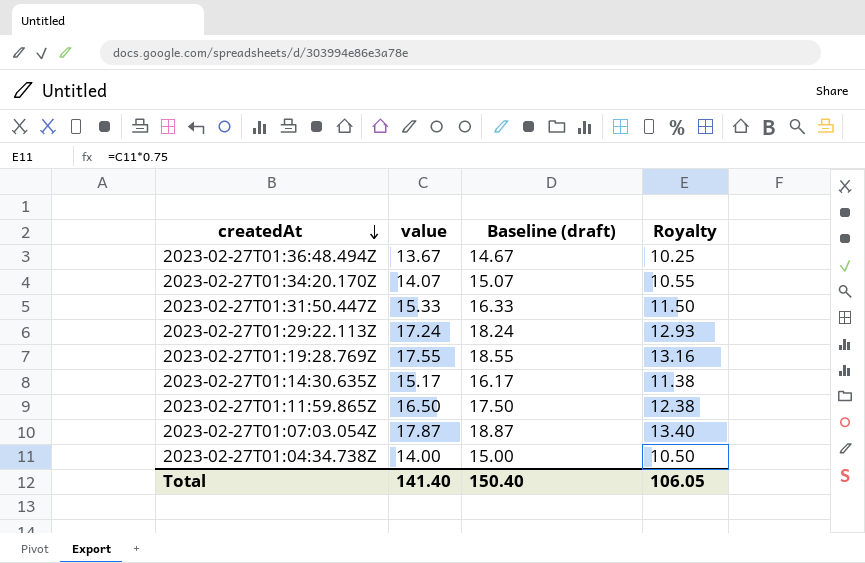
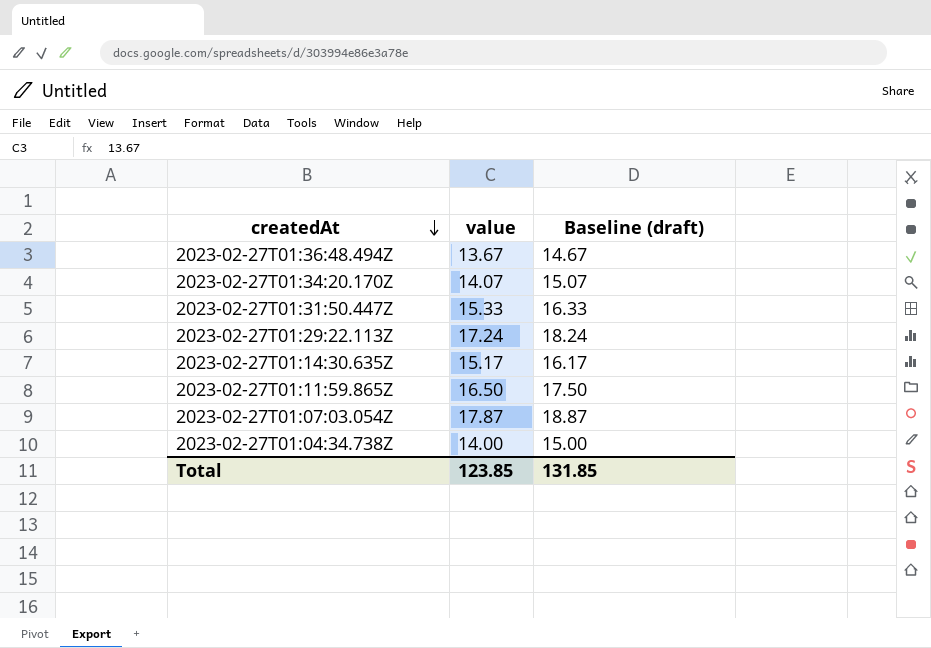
column Royalty | formula: [value] * 0.75 -> none
row 2023-02-27T01:19:28.769Z: 17.55 | 18.55 | 13.16 -> none
Total | value: 141.40 -> 123.85
Total | Baseline (draft): 150.40 -> 131.85

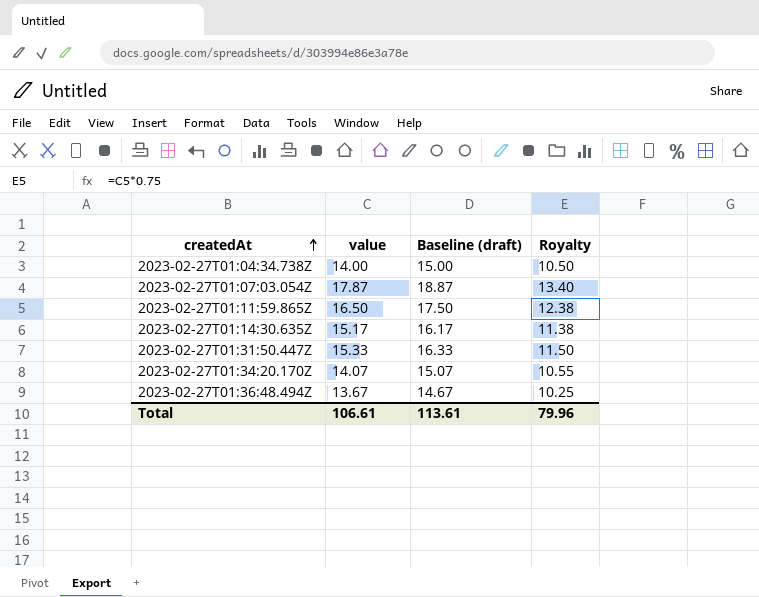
row order: createdAt descending -> createdAt ascending
column Royalty | formula: none -> [value] * 0.75
row 2023-02-27T01:29:22.113Z: 17.24 | 18.24 -> none
Total | value: 123.85 -> 106.61
Total | Baseline (draft): 131.85 -> 113.61

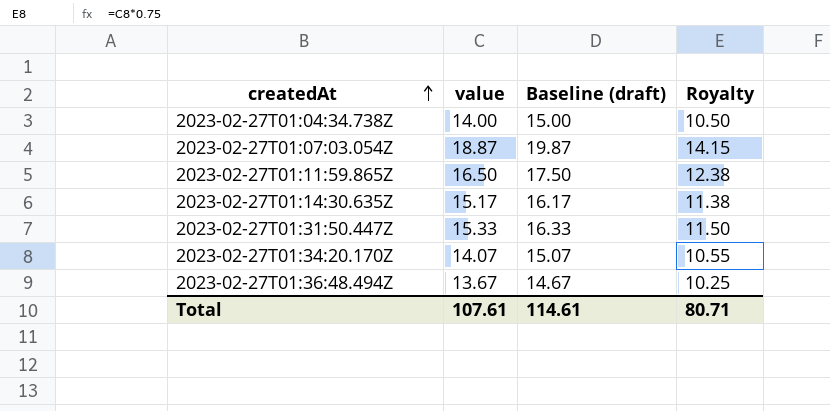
2023-02-27T01:07:03.054Z | value: 17.87 -> 18.87
2023-02-27T01:07:03.054Z | Baseline (draft): 18.87 -> 19.87
2023-02-27T01:07:03.054Z | Royalty: 13.40 -> 14.15
Total | value: 106.61 -> 107.61
Total | Baseline (draft): 113.61 -> 114.61
Total | Royalty: 79.96 -> 80.71

